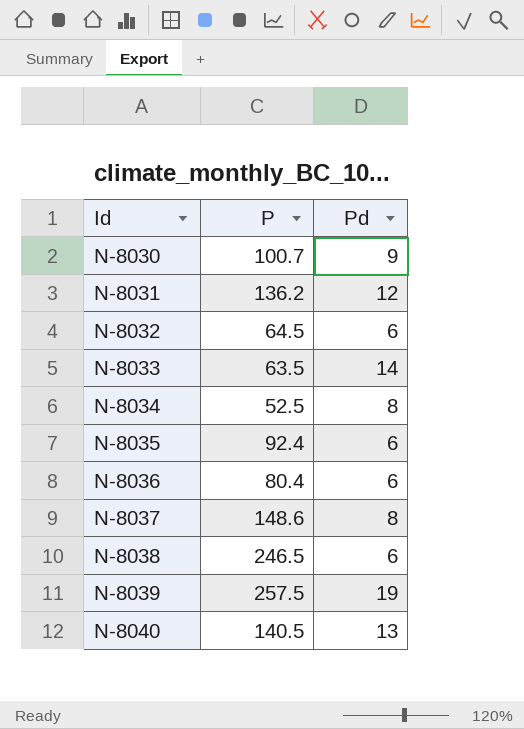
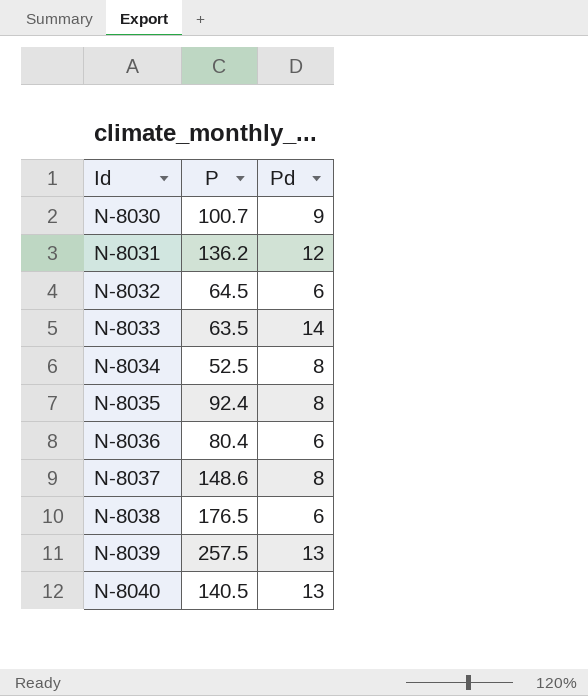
N-8035 | Pd: 6 -> 8
N-8038 | P: 246.5 -> 176.5
N-8039 | Pd: 19 -> 13

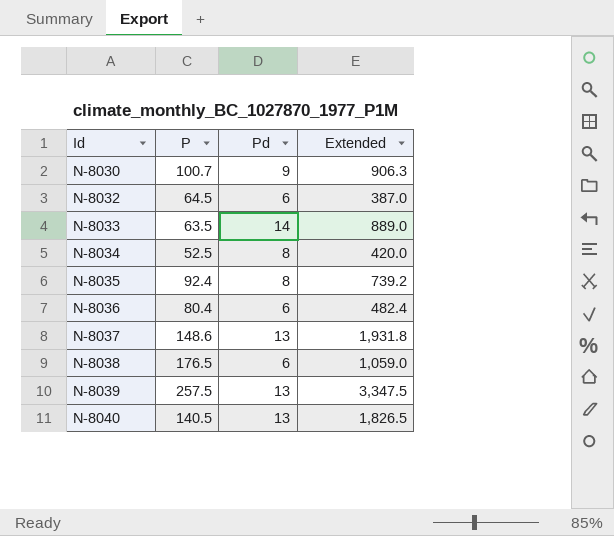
column Extended | formula: none -> [P] * [Pd]
row N-8031: 136.2 | 12 -> none
N-8037 | Pd: 8 -> 13

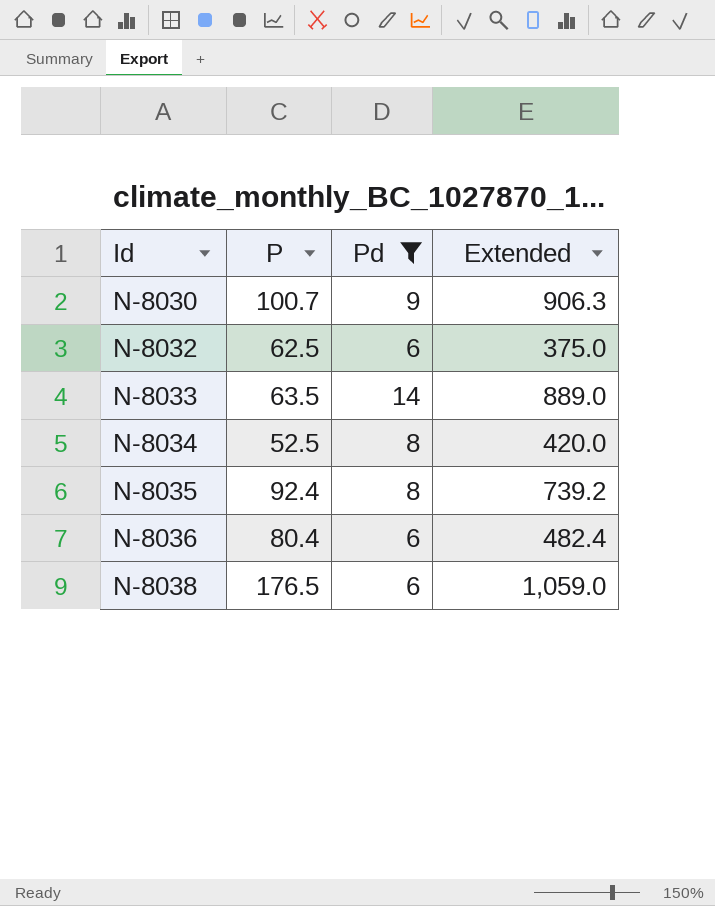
filter: none -> Pd != 13
N-8032 | P: 64.5 -> 62.5
N-8032 | Extended: 387.0 -> 375.0

